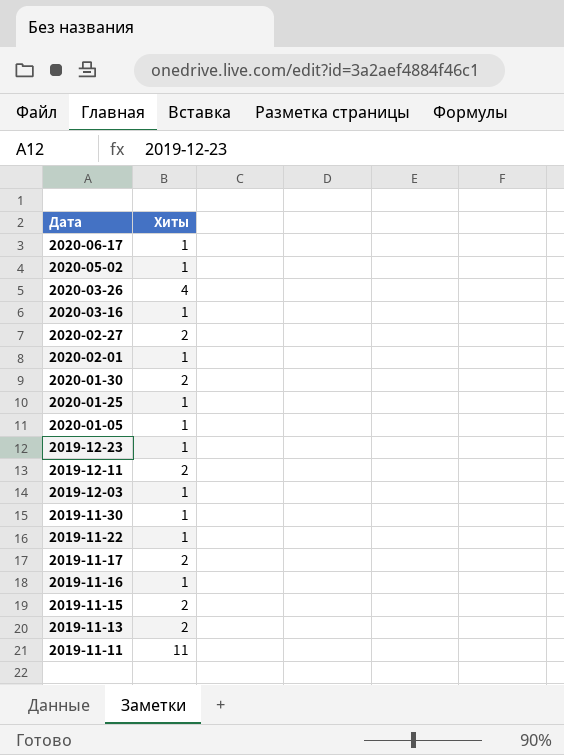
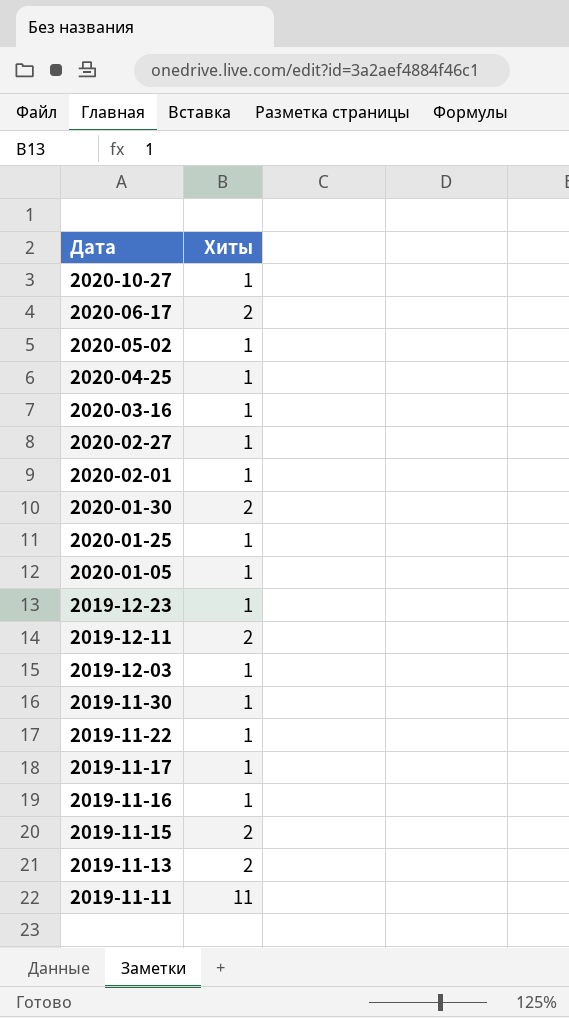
row 2020-03-26: 4 -> none
row 2020-10-27: none -> 1
2020-06-17 | Хиты: 1 -> 2
row 2020-04-25: none -> 1
2020-02-27 | Хиты: 2 -> 1
2019-11-17 | Хиты: 2 -> 1

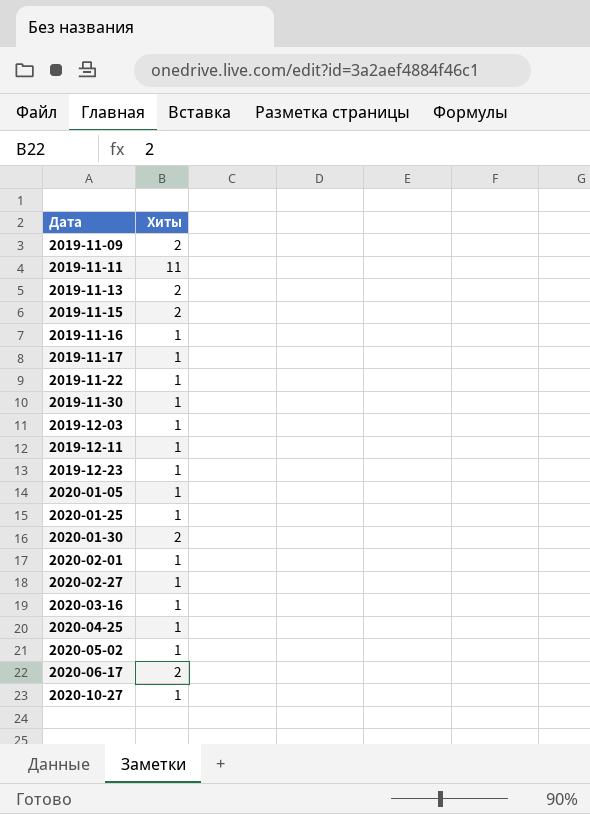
row order: Дата descending -> Дата ascending
row 2019-11-09: none -> 2
2019-12-11 | Хиты: 2 -> 1

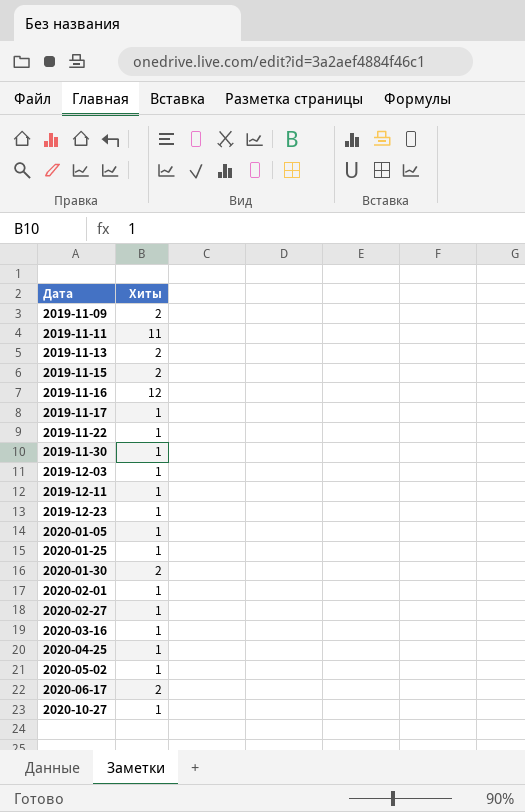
2019-11-16 | Хиты: 1 -> 12

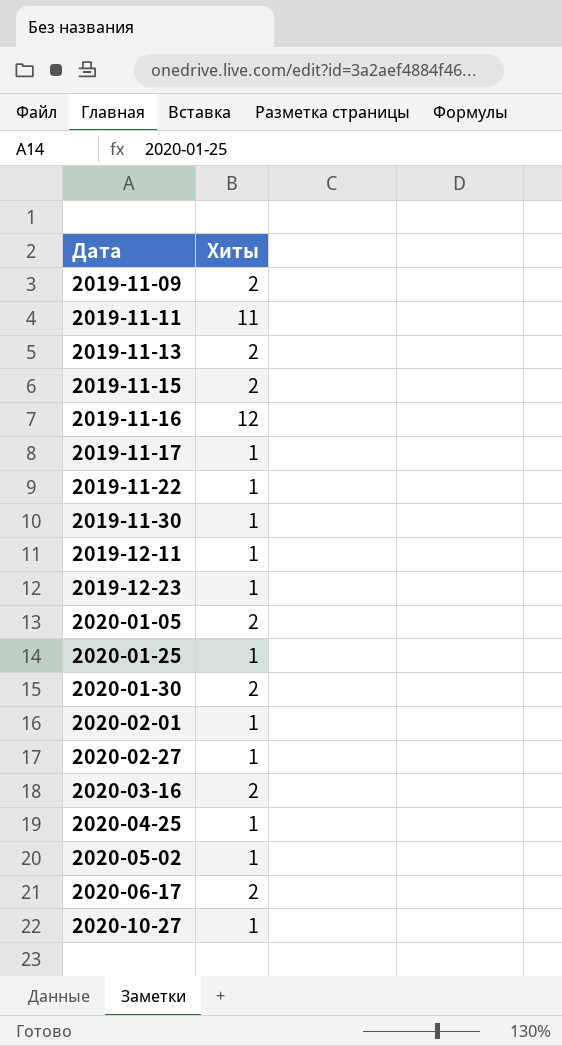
row 2019-12-03: 1 -> none
2020-01-05 | Хиты: 1 -> 2
2020-03-16 | Хиты: 1 -> 2

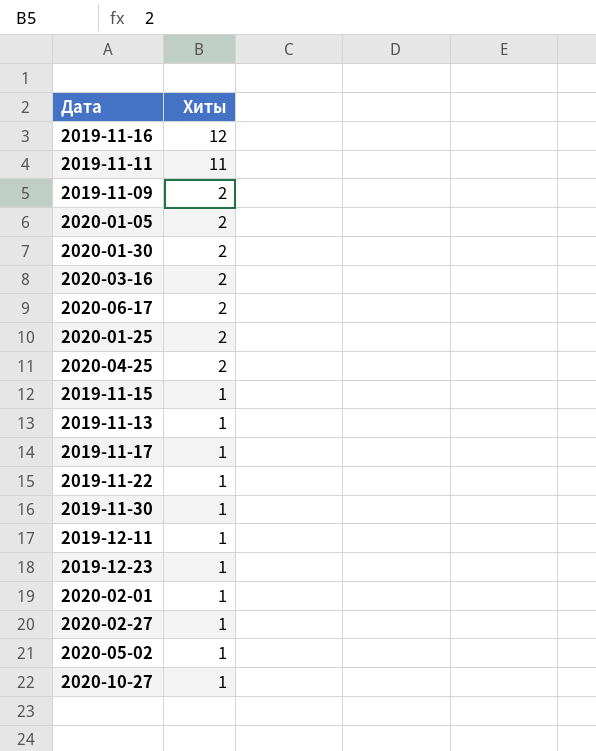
row order: Дата ascending -> Хиты descending
2020-01-25 | Хиты: 1 -> 2
2020-04-25 | Хиты: 1 -> 2
2019-11-15 | Хиты: 2 -> 1
2019-11-13 | Хиты: 2 -> 1

